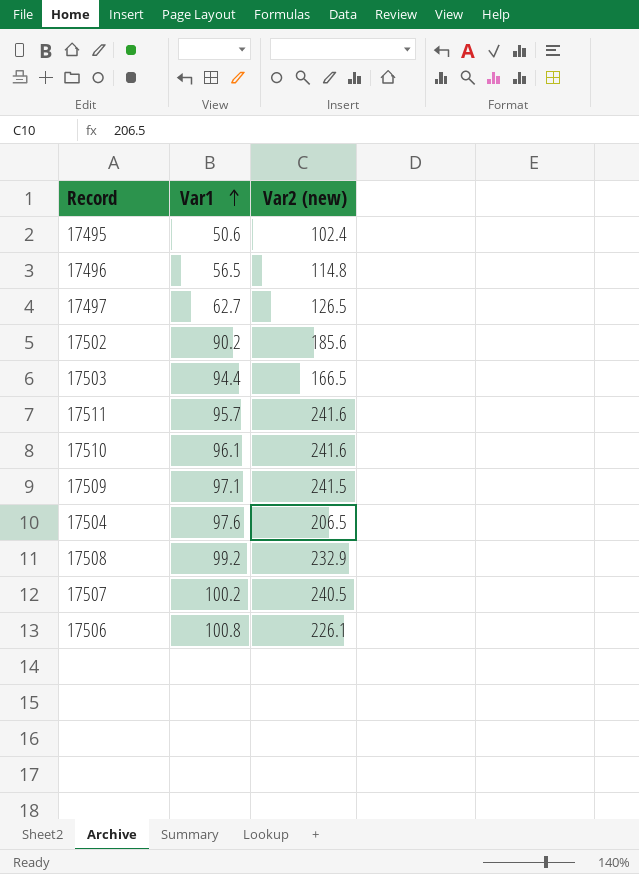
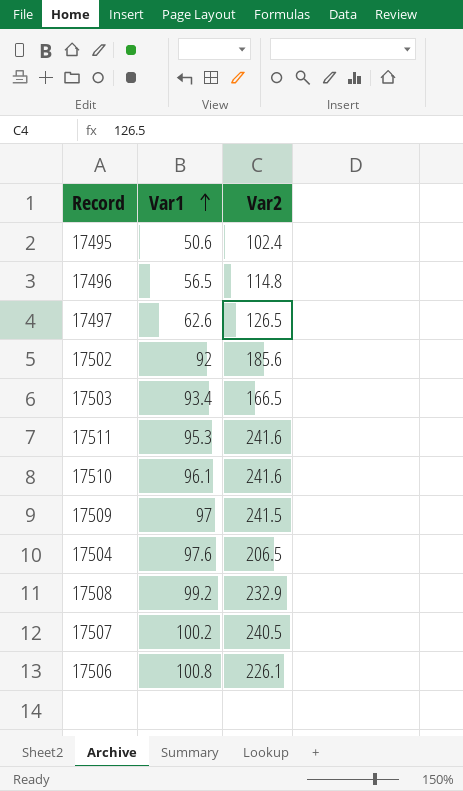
column name: Var2 (new) -> Var2
17497 | Var1: 62.7 -> 62.6
17502 | Var1: 90.2 -> 92
17503 | Var1: 94.4 -> 93.4
17511 | Var1: 95.7 -> 95.3
17509 | Var1: 97.1 -> 97

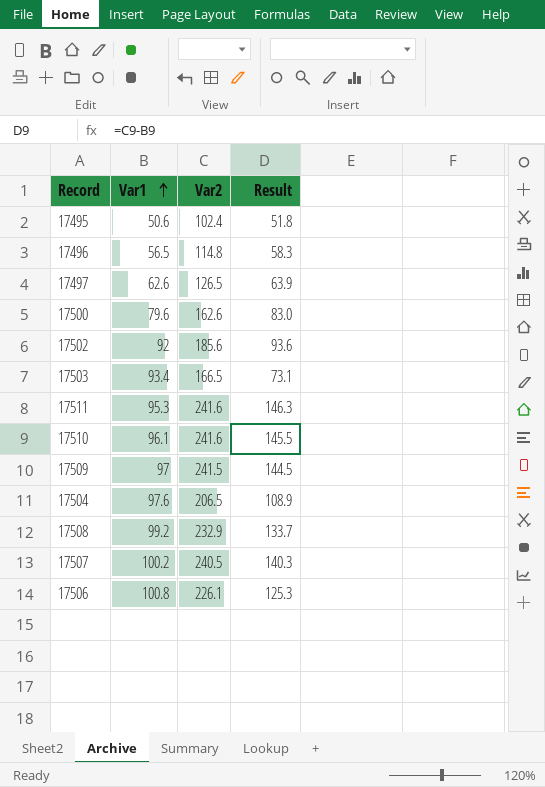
column Result | formula: none -> [Var2] - [Var1]
row 17500: none -> 79.6 | 162.6 | 83.0

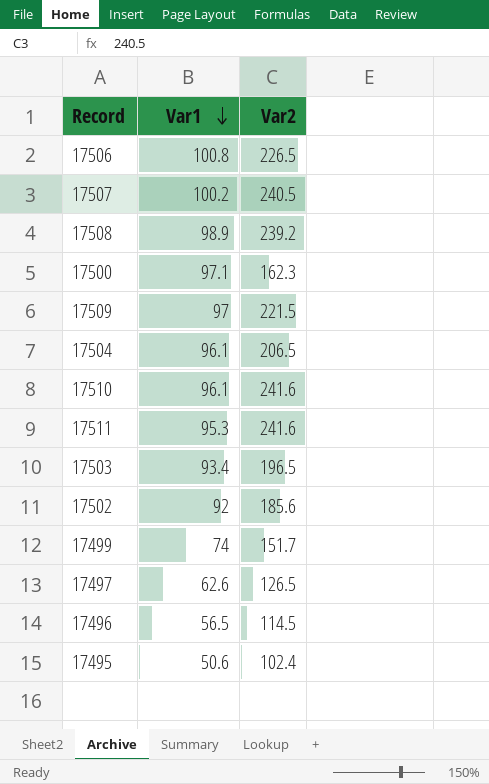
row order: Var1 ascending -> Var1 descending
column Result | formula: [Var2] - [Var1] -> none
17506 | Var2: 226.1 -> 226.5
17508 | Var1: 99.2 -> 98.9
17508 | Var2: 232.9 -> 239.2
17500 | Var1: 79.6 -> 97.1
17500 | Var2: 162.6 -> 162.3
17509 | Var2: 241.5 -> 221.5
17504 | Var1: 97.6 -> 96.1
17503 | Var2: 166.5 -> 196.5
row 17499: none -> 74 | 151.7
17496 | Var2: 114.8 -> 114.5

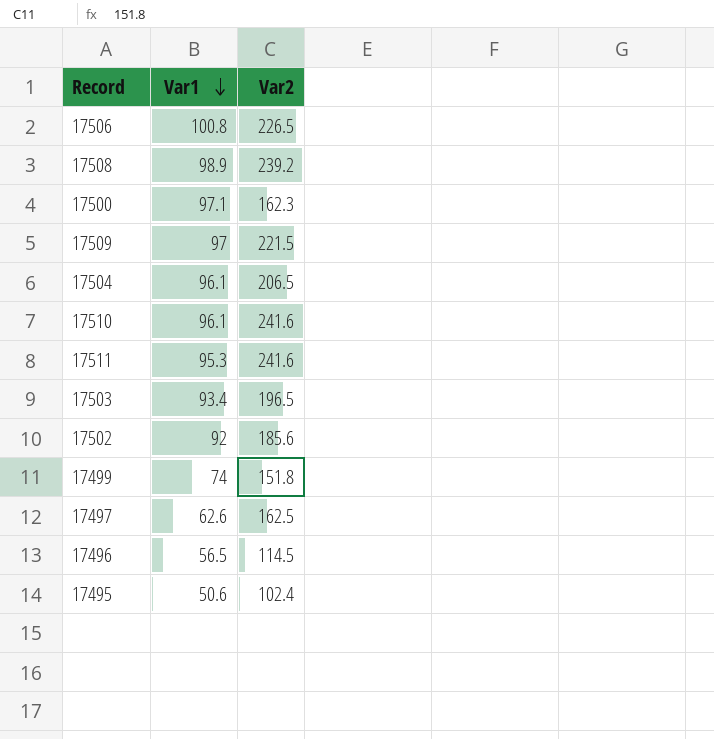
row 17507: 100.2 | 240.5 -> none
17499 | Var2: 151.7 -> 151.8
17497 | Var2: 126.5 -> 162.5

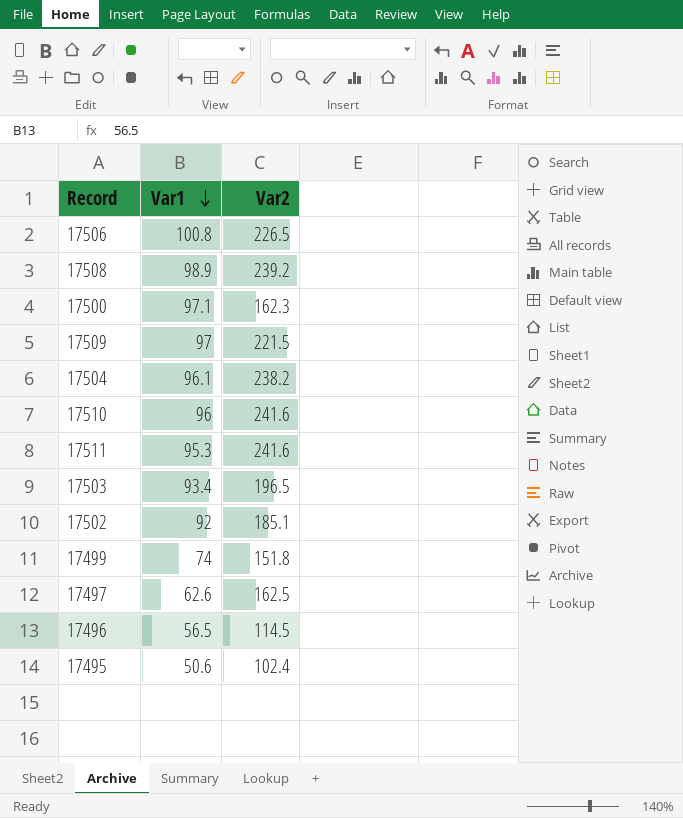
17504 | Var2: 206.5 -> 238.2
17510 | Var1: 96.1 -> 96
17502 | Var2: 185.6 -> 185.1

